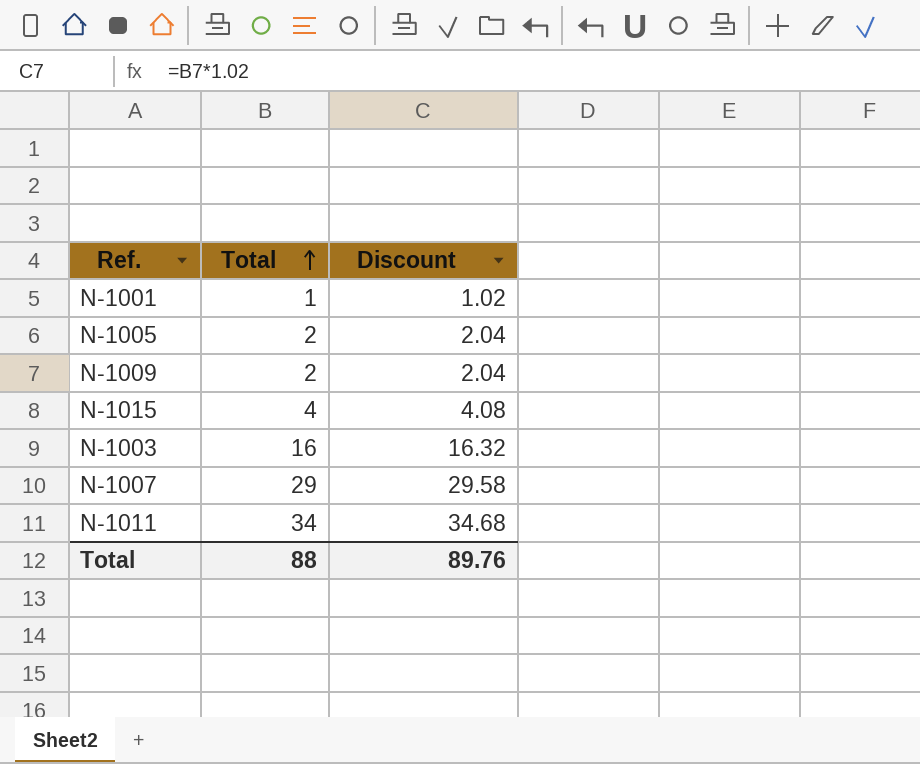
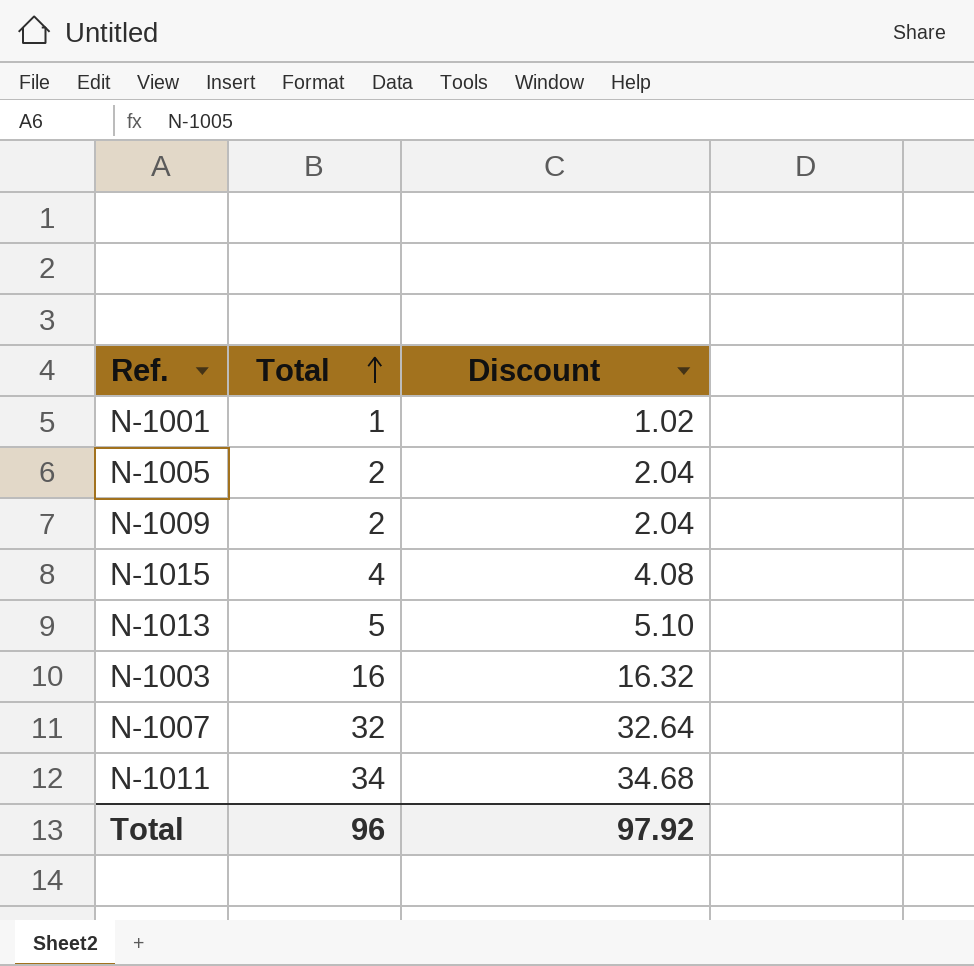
row N-1013: none -> 5 | 5.10
N-1007 | Total: 29 -> 32
N-1007 | Discount: 29.58 -> 32.64
Total | Total: 88 -> 96
Total | Discount: 89.76 -> 97.92

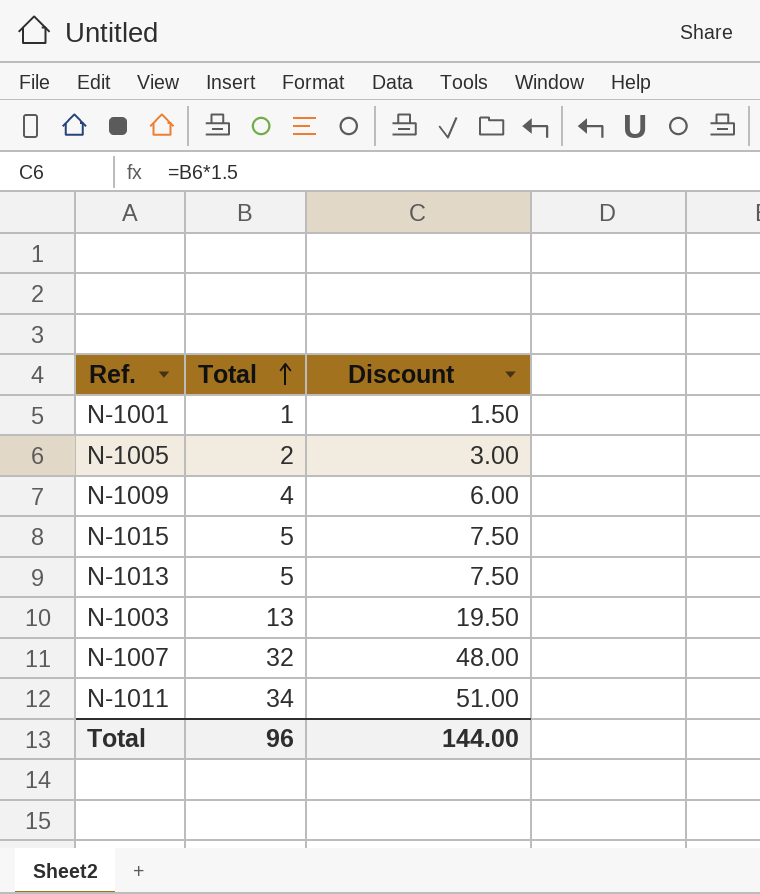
column Discount | formula: [Total] * 1.02 -> [Total] * 1.5
N-1009 | Total: 2 -> 4
N-1015 | Total: 4 -> 5
N-1003 | Total: 16 -> 13
Total | Discount: 97.92 -> 144.00

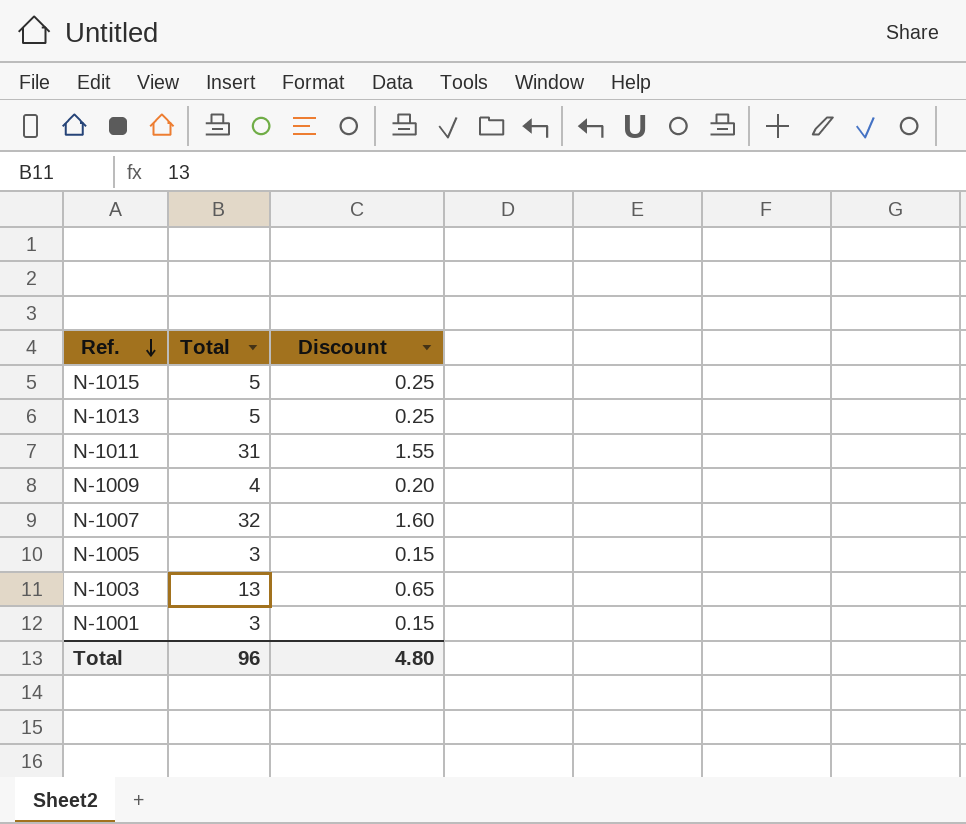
row order: Total ascending -> Ref. descending
column Discount | formula: [Total] * 1.5 -> [Total] * 0.05
N-1011 | Total: 34 -> 31
N-1005 | Total: 2 -> 3
N-1001 | Total: 1 -> 3
Total | Discount: 144.00 -> 4.80

